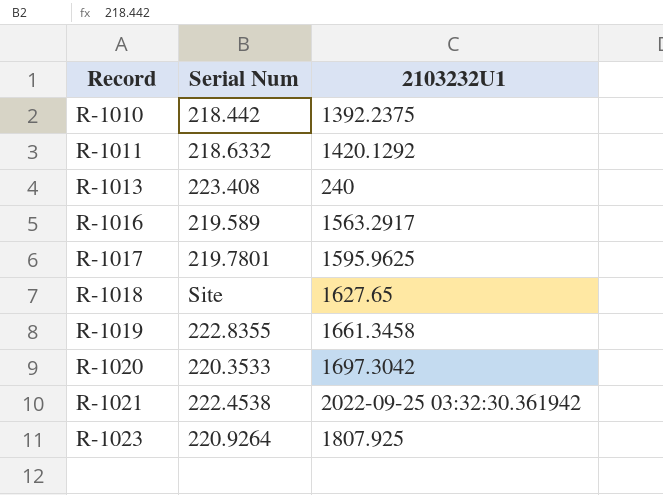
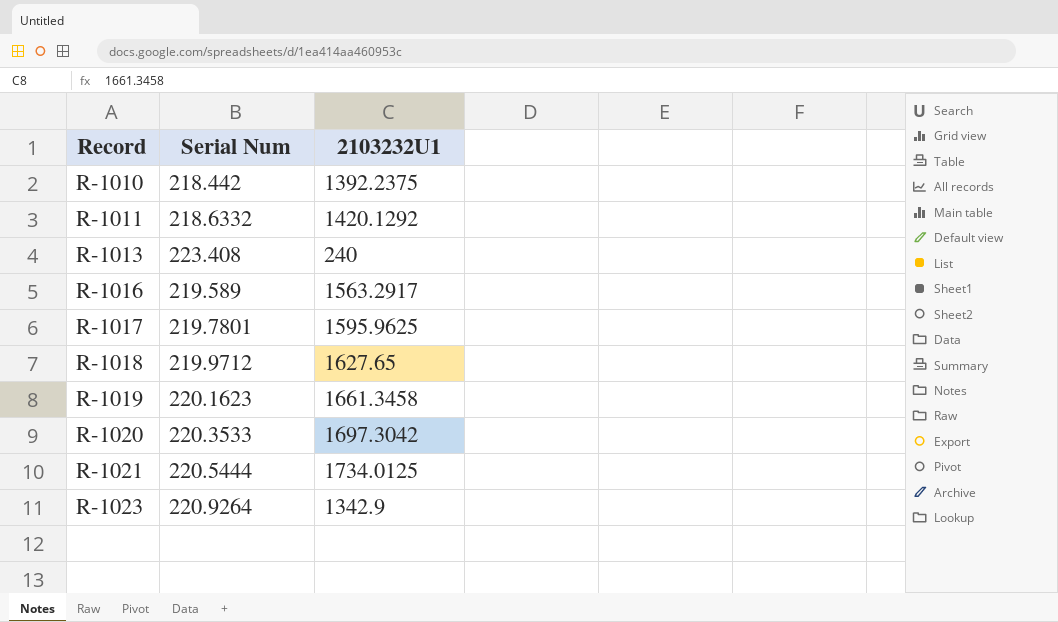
R-1018 | Serial Num: Site -> 219.9712
R-1019 | Serial Num: 222.8355 -> 220.1623
R-1021 | Serial Num: 222.4538 -> 220.5444
R-1021 | 2103232U1: 2022-09-25 03:32:30.361942 -> 1734.0125
R-1023 | 2103232U1: 1807.925 -> 1342.9

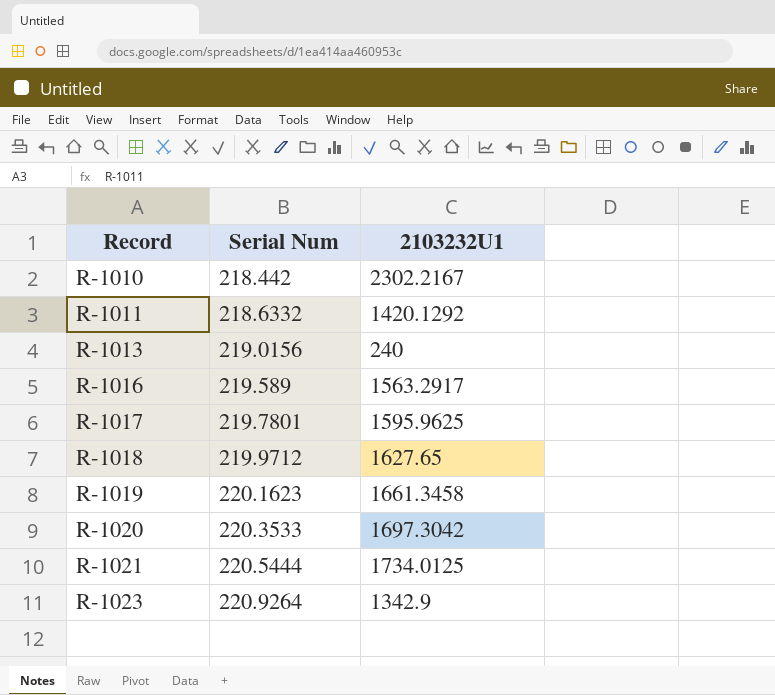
R-1010 | 2103232U1: 1392.2375 -> 2302.2167
R-1013 | Serial Num: 223.408 -> 219.0156

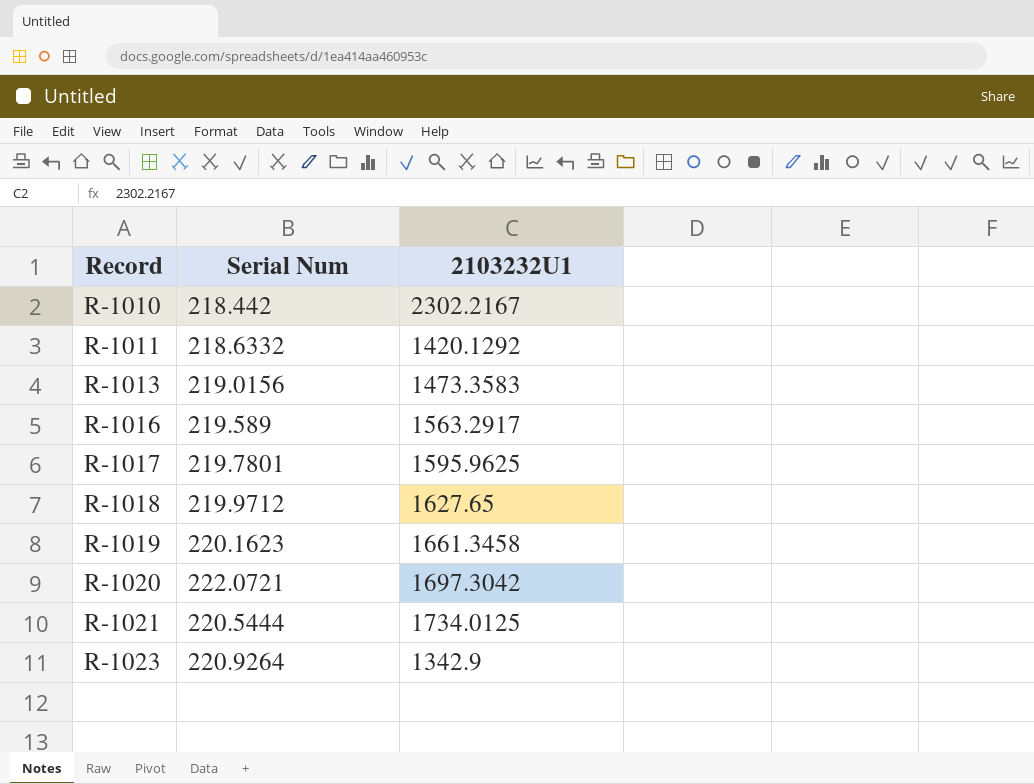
R-1013 | 2103232U1: 240 -> 1473.3583
R-1020 | Serial Num: 220.3533 -> 222.0721

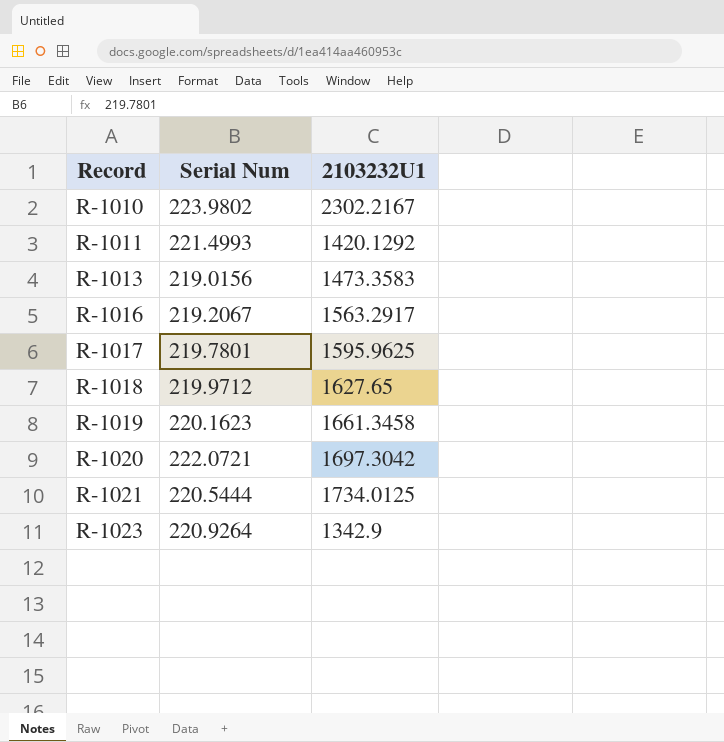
R-1010 | Serial Num: 218.442 -> 223.9802
R-1011 | Serial Num: 218.6332 -> 221.4993
R-1016 | Serial Num: 219.589 -> 219.2067

